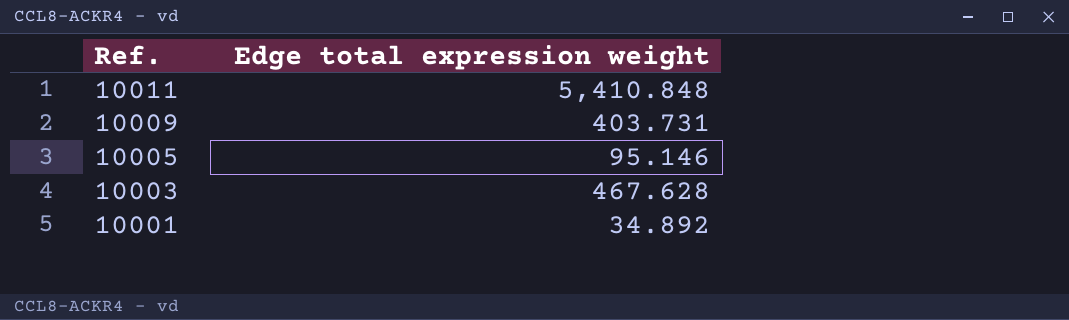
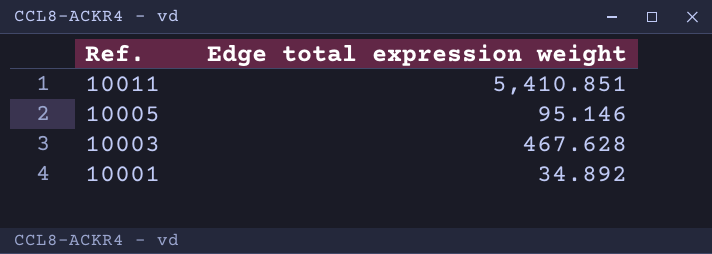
row 10009: 403.731 -> none
10011 | Edge total expression weight: 5,410.848 -> 5,410.851

